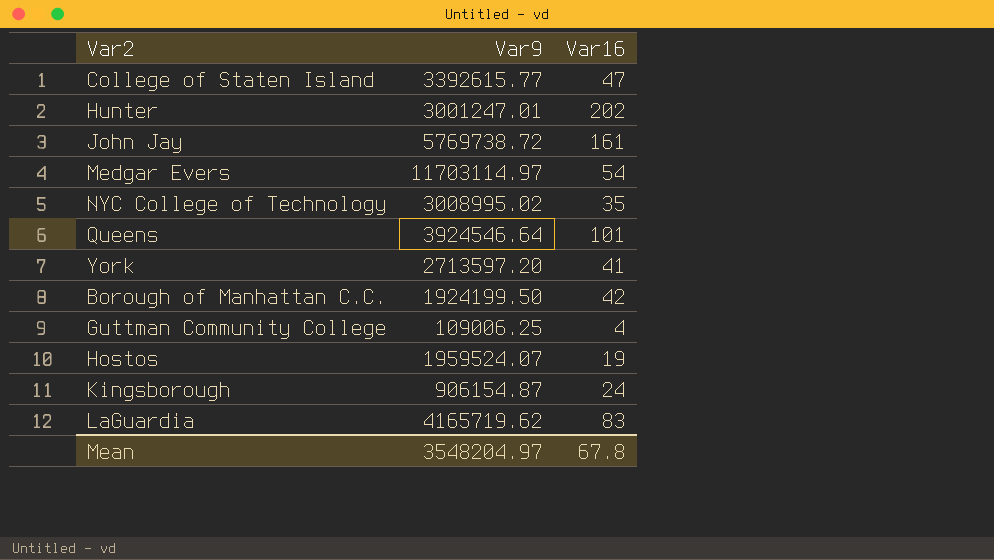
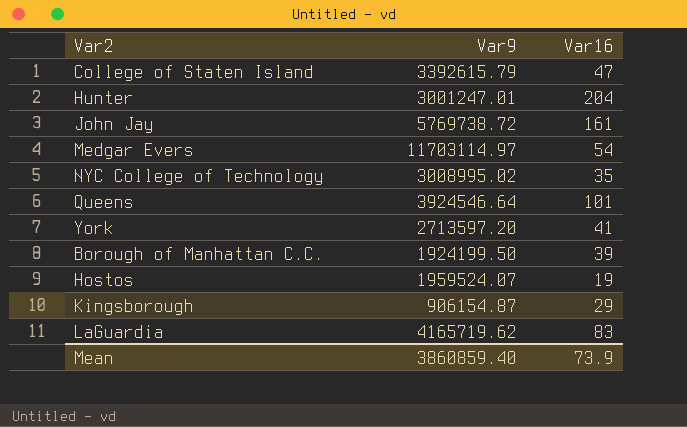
row Guttman Community College: 109006.25 | 4 -> none
College of Staten Island | Var9: 3392615.77 -> 3392615.79
Hunter | Var16: 202 -> 204
Borough of Manhattan C.C. | Var16: 42 -> 39
Kingsborough | Var16: 24 -> 29
Mean | Var9: 3548204.97 -> 3860859.40
Mean | Var16: 67.8 -> 73.9

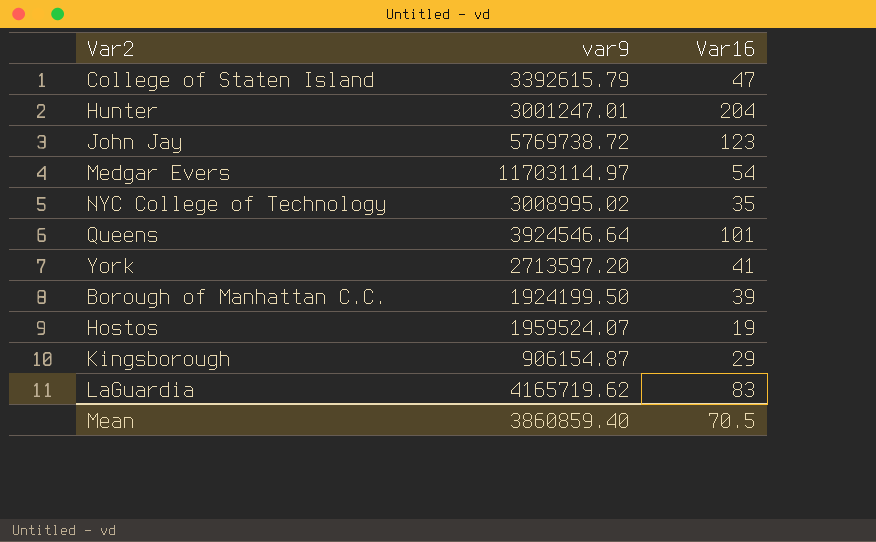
column name: Var9 -> var9
John Jay | Var16: 161 -> 123
Mean | Var16: 73.9 -> 70.5

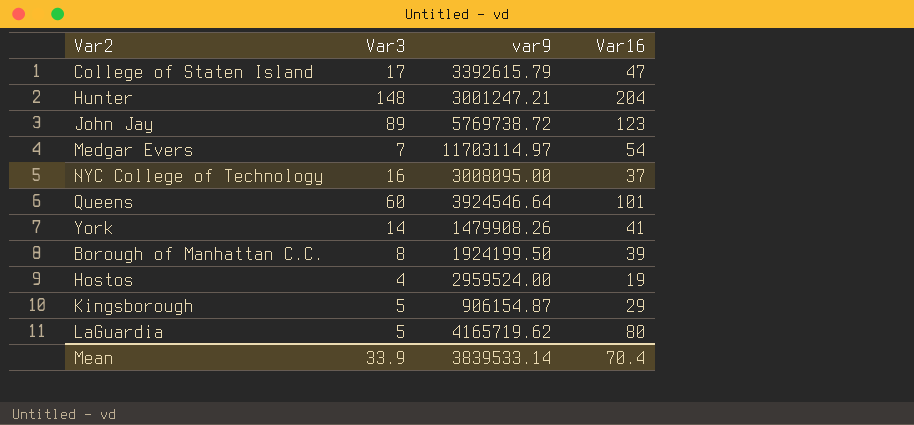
column Var3 | position: none -> 2
Hunter | var9: 3001247.01 -> 3001247.21
NYC College of Technology | var9: 3008995.02 -> 3008095.00
NYC College of Technology | Var16: 35 -> 37
York | var9: 2713597.20 -> 1479908.26
Hostos | var9: 1959524.07 -> 2959524.00
LaGuardia | Var16: 83 -> 80
Mean | var9: 3860859.40 -> 3839533.14
Mean | Var16: 70.5 -> 70.4

